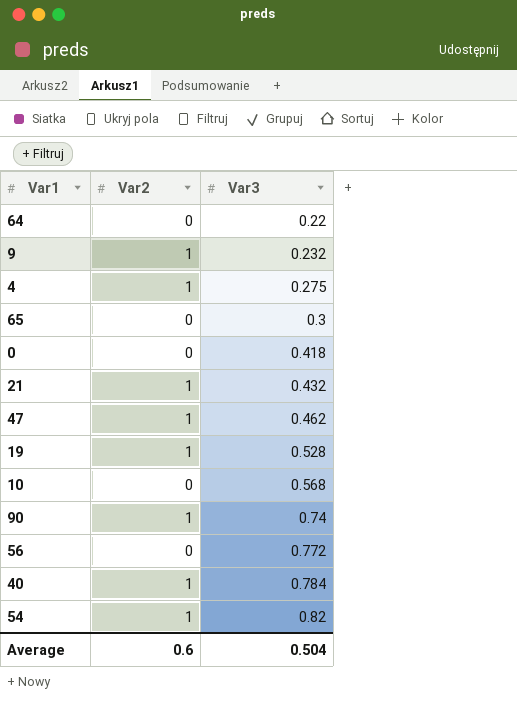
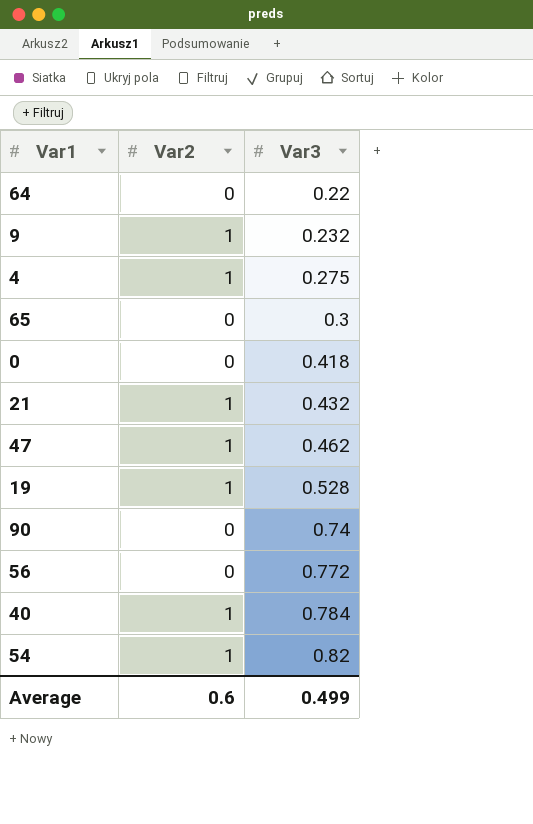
row 10: 0 | 0.568 -> none
90 | Var2: 1 -> 0
Average | Var3: 0.504 -> 0.499

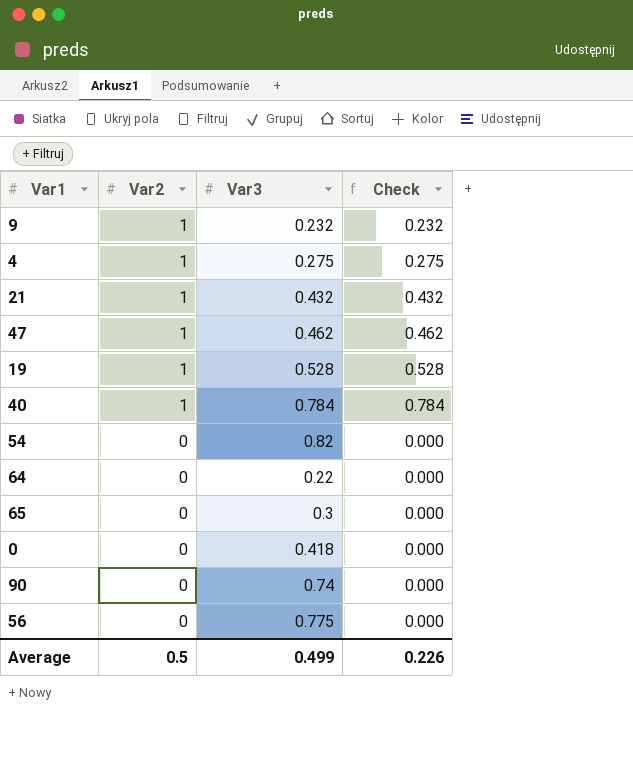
row order: Var3 ascending -> Var2 descending
column Check | formula: none -> [Var2] * [Var3]
54 | Var2: 1 -> 0
56 | Var3: 0.772 -> 0.775
Average | Var2: 0.6 -> 0.5

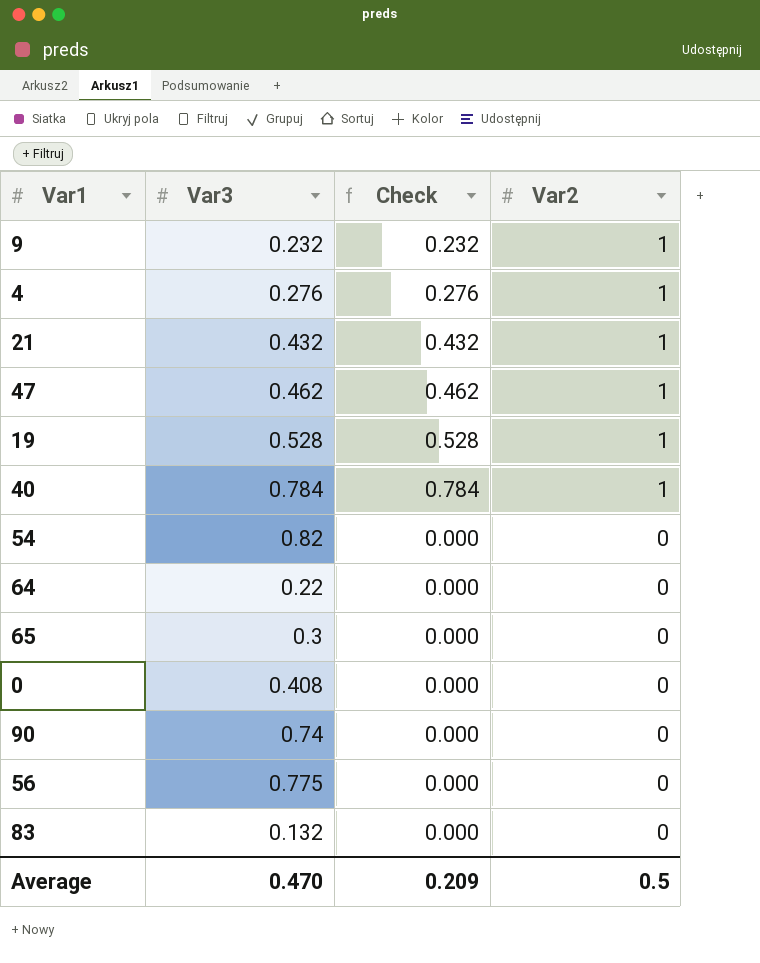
column Var2 | position: 2 -> 4
4 | Var3: 0.275 -> 0.276
4 | Check: 0.275 -> 0.276
0 | Var3: 0.418 -> 0.408
row 83: none -> 0.132 | 0.000 | 0
Average | Var3: 0.499 -> 0.470
Average | Check: 0.226 -> 0.209

